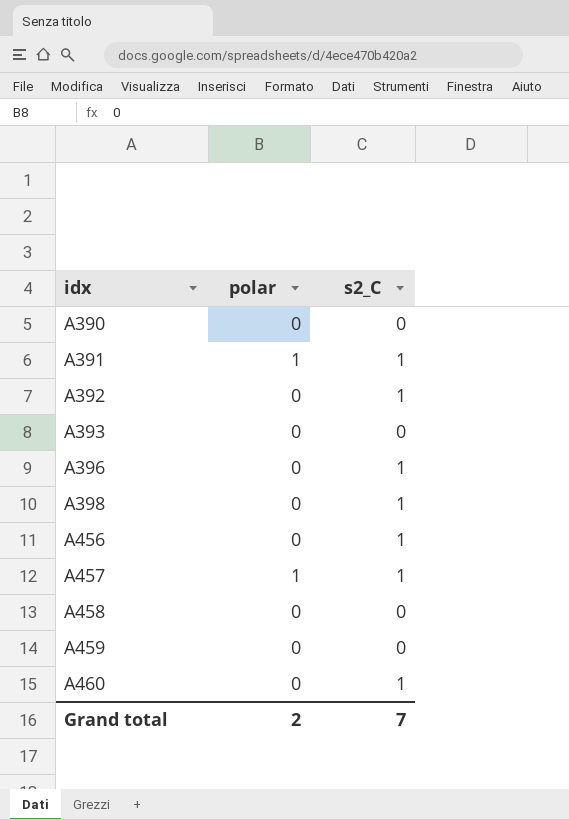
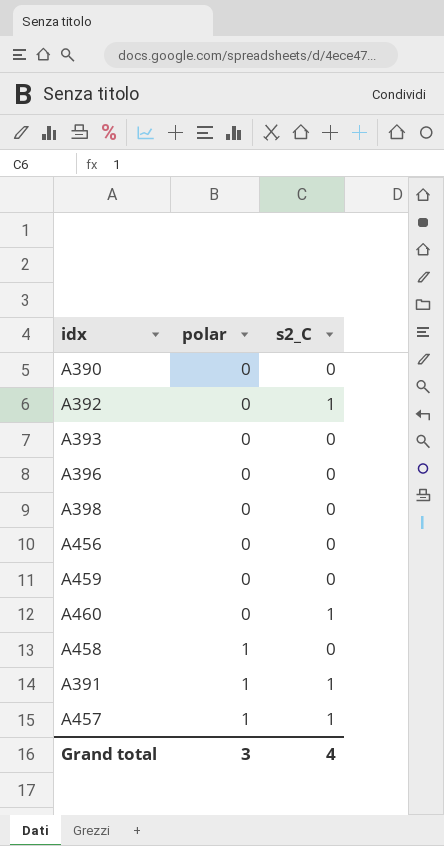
row order: idx ascending -> polar ascending
A396 | s2_C: 1 -> 0
A398 | s2_C: 1 -> 0
A456 | s2_C: 1 -> 0
A458 | polar: 0 -> 1
Grand total | polar: 2 -> 3
Grand total | s2_C: 7 -> 4

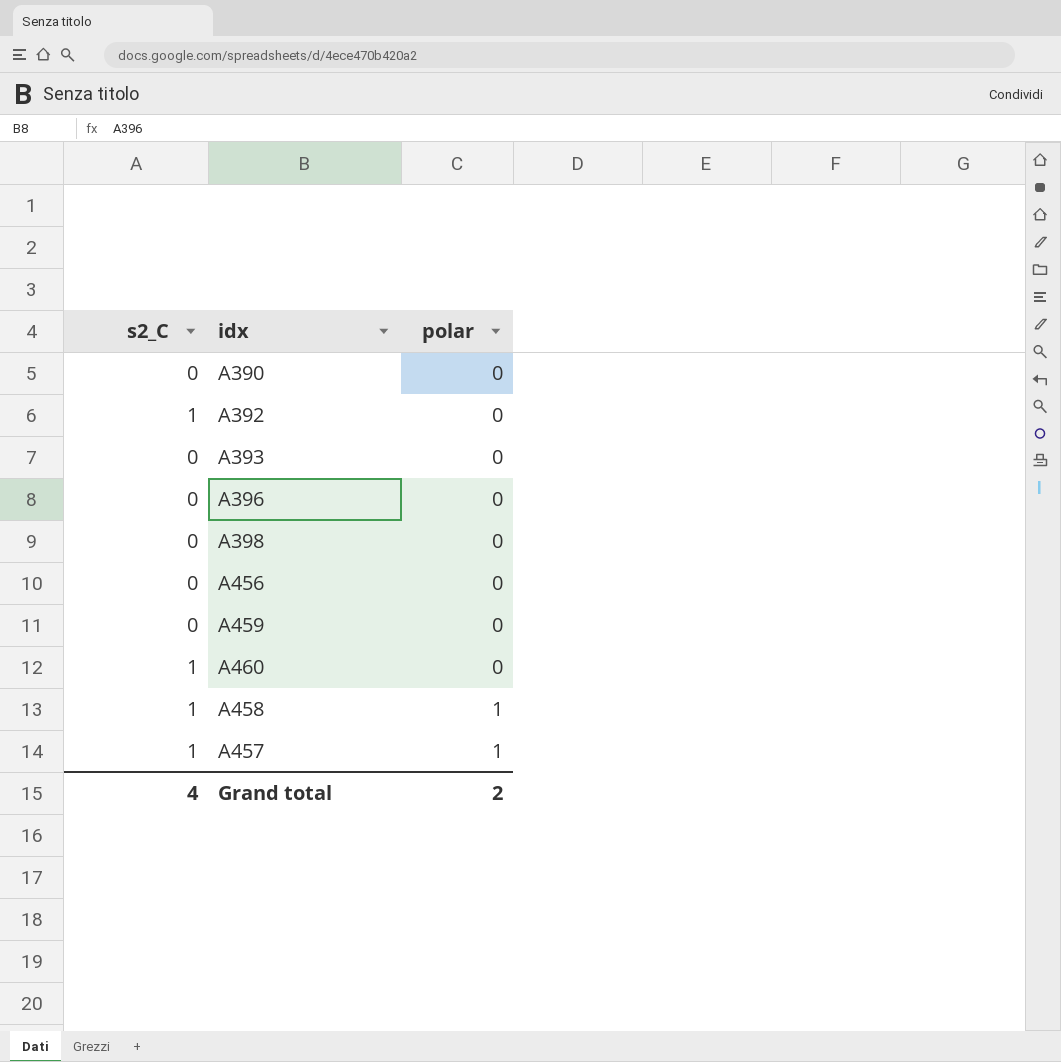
column s2_C | position: 3 -> 1
row A391: 1 | 1 -> none
A458 | s2_C: 0 -> 1
Grand total | polar: 3 -> 2

